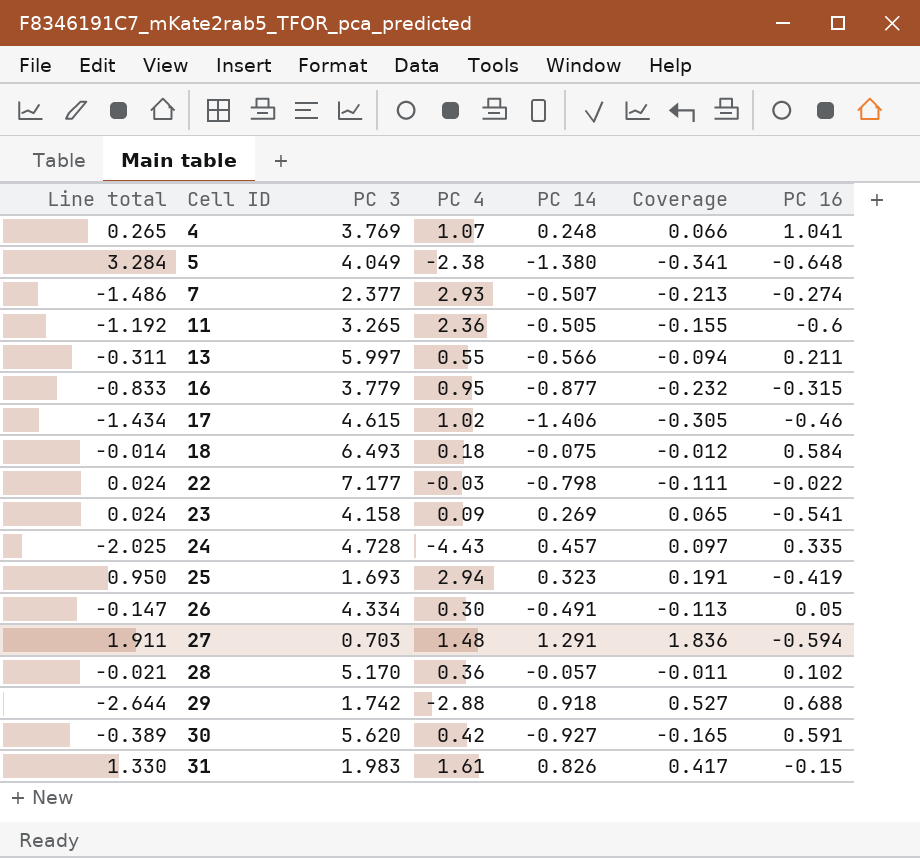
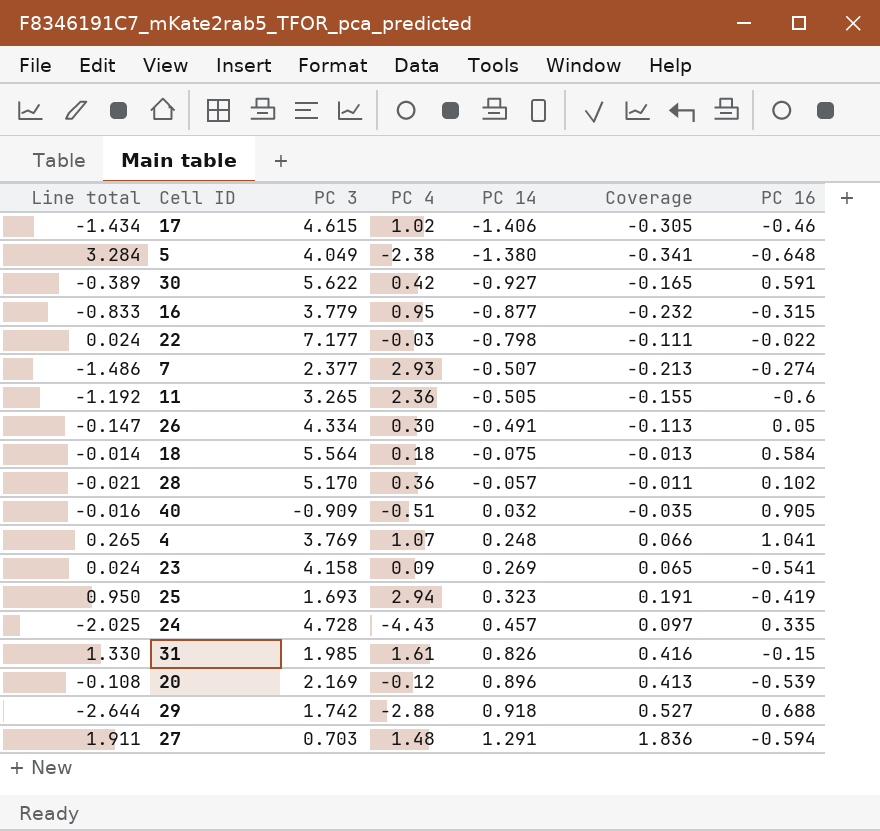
row order: Cell ID ascending -> PC 14 ascending
row 13: -0.311 | 5.997 | 0.55 | -0.566 | -0.094 | 0.211 -> none
30 | PC 3: 5.620 -> 5.622
18 | PC 3: 6.493 -> 5.564
18 | Coverage: -0.012 -> -0.013
row 40: none -> -0.016 | -0.909 | -0.51 | 0.032 | -0.035 | 0.905
31 | PC 3: 1.983 -> 1.985
31 | Coverage: 0.417 -> 0.416
row 20: none -> -0.108 | 2.169 | -0.12 | 0.896 | 0.413 | -0.539

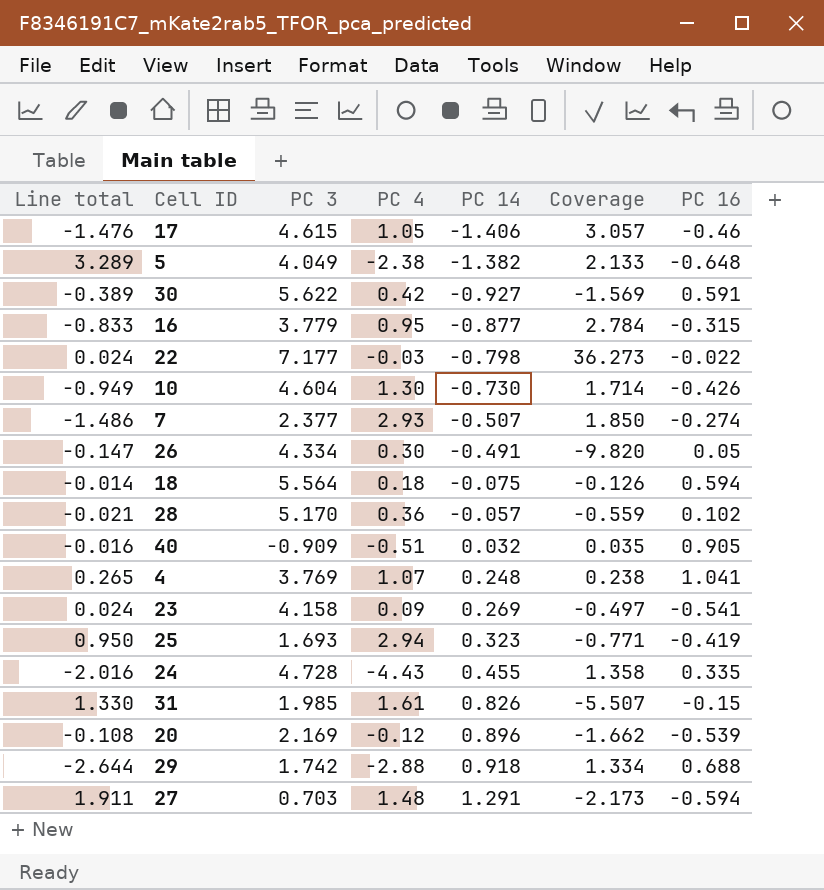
column Coverage | formula: [PC 14] / [PC 3] -> [PC 14] / [PC 16]
row 11: -1.192 | 3.265 | 2.36 | -0.505 | -0.155 | -0.6 -> none
17 | Line total: -1.434 -> -1.476
17 | PC 4: 1.02 -> 1.05
5 | Line total: 3.284 -> 3.289
5 | PC 14: -1.380 -> -1.382
row 10: none -> -0.949 | 4.604 | 1.30 | -0.730 | 1.714 | -0.426
18 | PC 16: 0.584 -> 0.594
24 | Line total: -2.025 -> -2.016
24 | PC 14: 0.457 -> 0.455

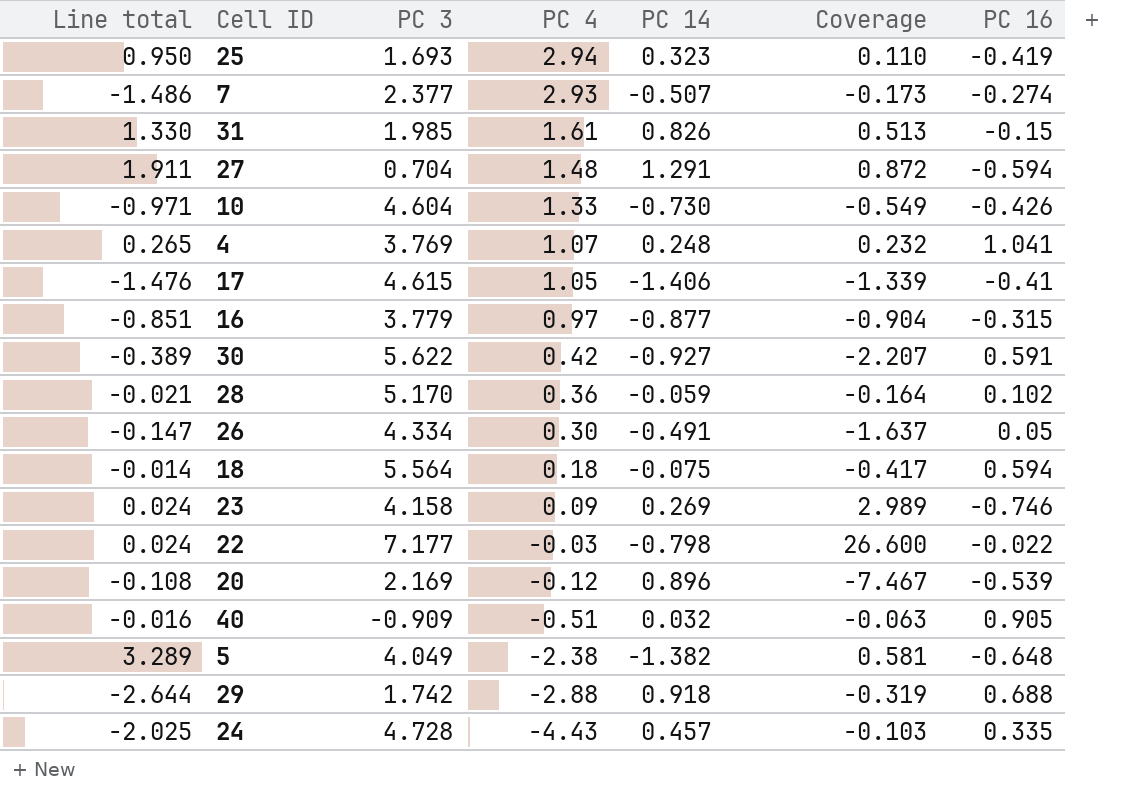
row order: PC 14 ascending -> PC 4 descending
column Coverage | formula: [PC 14] / [PC 16] -> [PC 14] / [PC 4]
27 | PC 3: 0.703 -> 0.704
10 | Line total: -0.949 -> -0.971
10 | PC 4: 1.30 -> 1.33
17 | PC 16: -0.46 -> -0.41
16 | Line total: -0.833 -> -0.851
16 | PC 4: 0.95 -> 0.97
28 | PC 14: -0.057 -> -0.059
23 | PC 16: -0.541 -> -0.746
24 | Line total: -2.016 -> -2.025
24 | PC 14: 0.455 -> 0.457

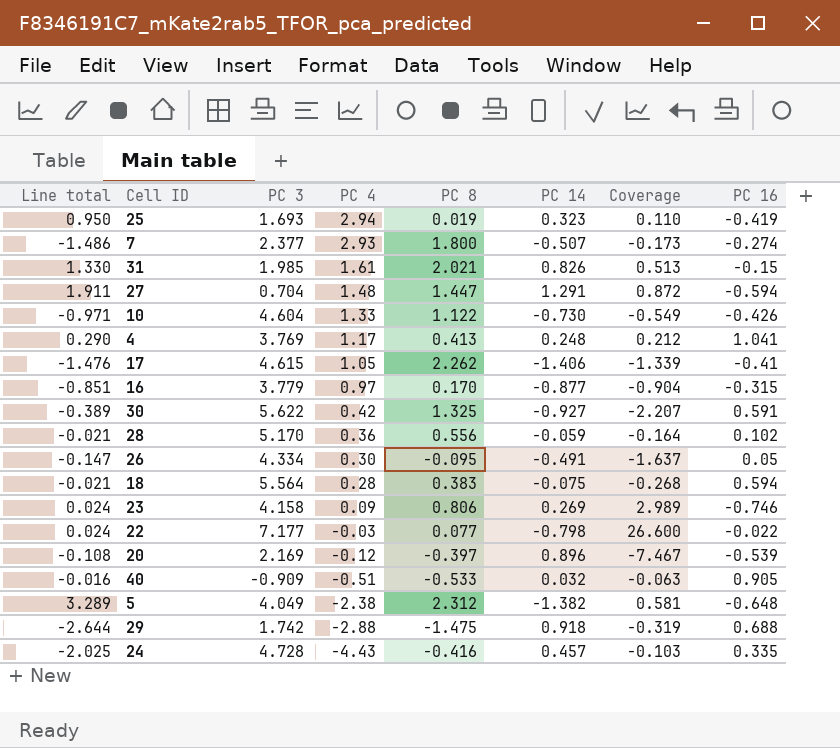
column PC 8 | position: none -> 5
4 | Line total: 0.265 -> 0.290
4 | PC 4: 1.07 -> 1.17
4 | Coverage: 0.232 -> 0.212
18 | Line total: -0.014 -> -0.021
18 | PC 4: 0.18 -> 0.28
18 | Coverage: -0.417 -> -0.268

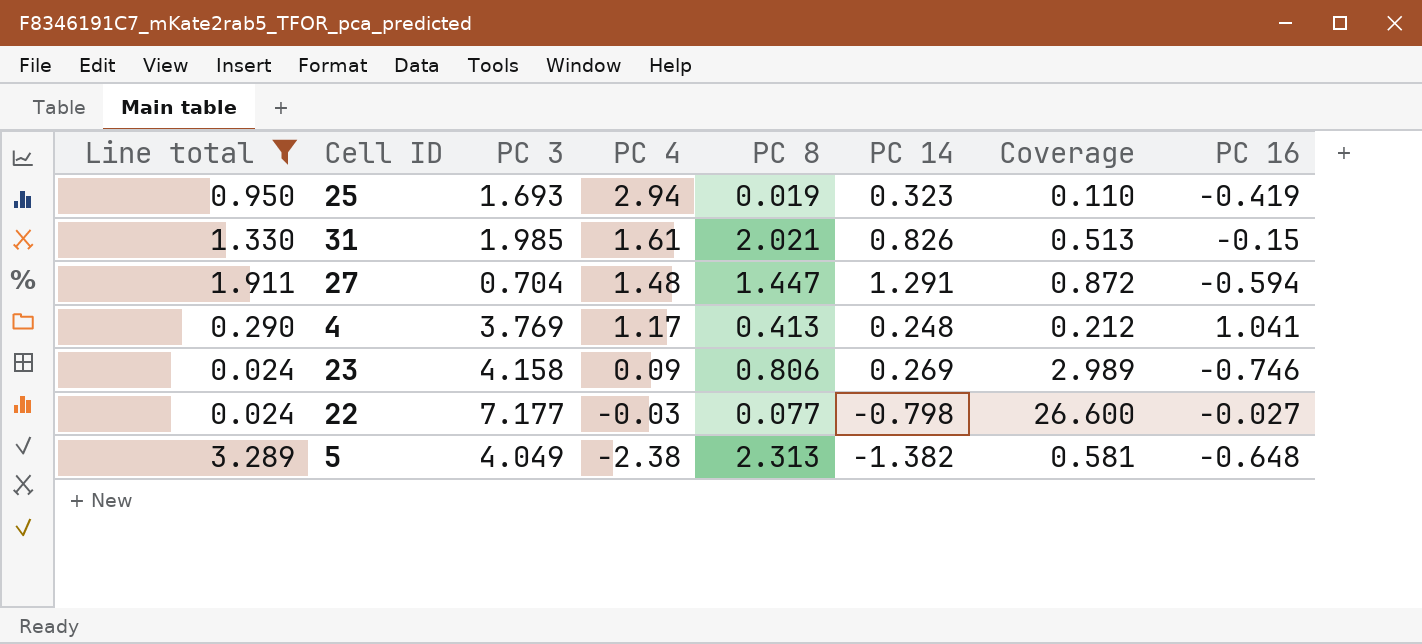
filter: none -> Line total >= 0.024
22 | PC 16: -0.022 -> -0.027
5 | PC 8: 2.312 -> 2.313

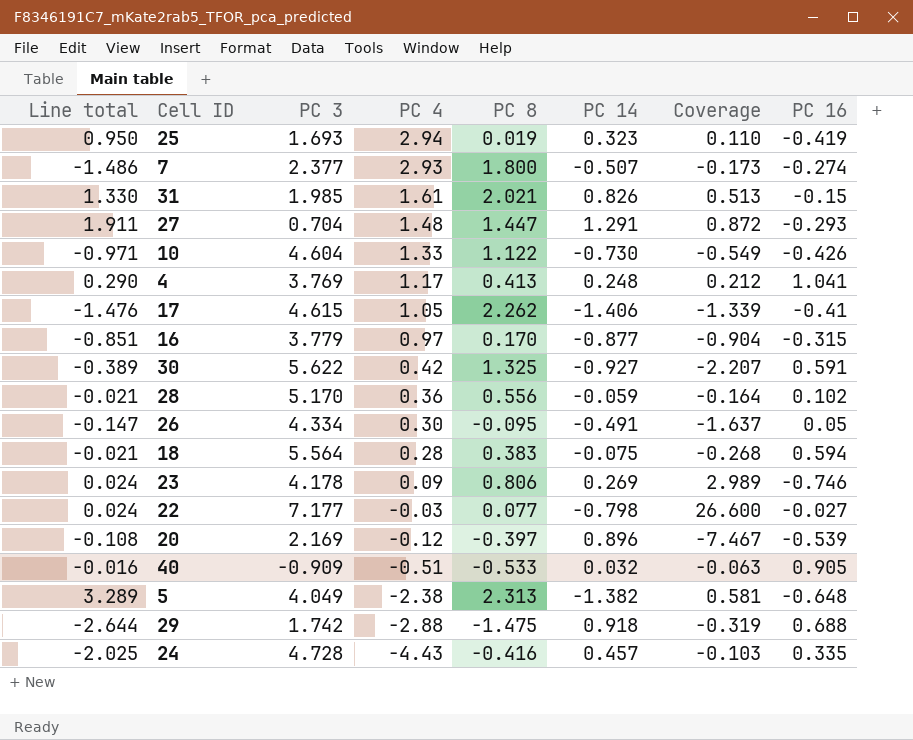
filter: Line total >= 0.024 -> none
27 | PC 16: -0.594 -> -0.293
23 | PC 3: 4.158 -> 4.178

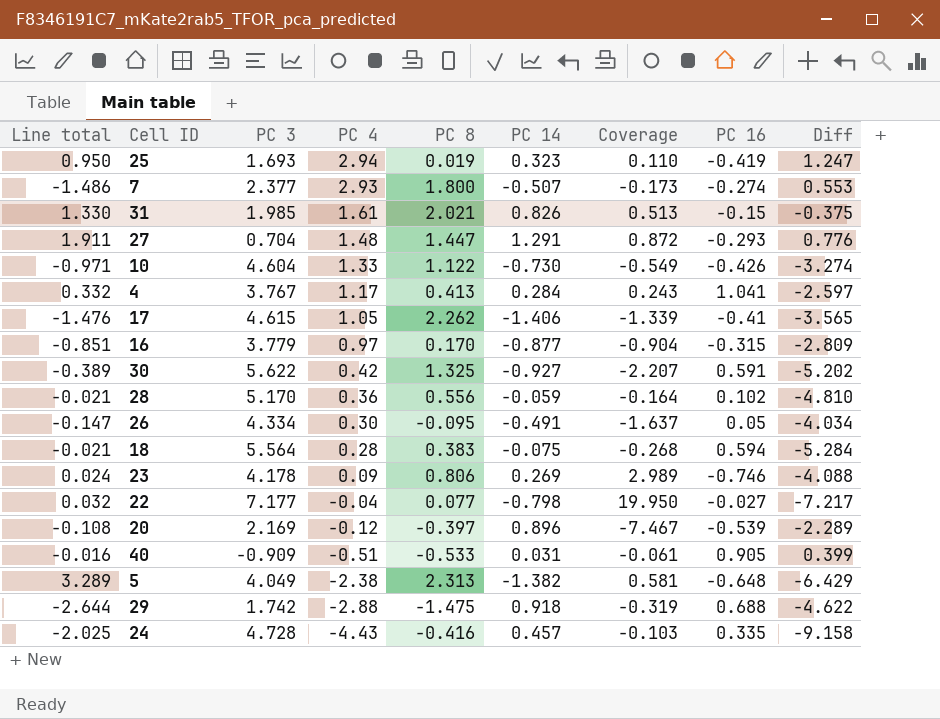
column Diff | formula: none -> [PC 4] - [PC 3]
4 | Line total: 0.290 -> 0.332
4 | PC 3: 3.769 -> 3.767
4 | PC 14: 0.248 -> 0.284
4 | Coverage: 0.212 -> 0.243
22 | Line total: 0.024 -> 0.032
22 | PC 4: -0.03 -> -0.04
22 | Coverage: 26.600 -> 19.950
40 | PC 14: 0.032 -> 0.031
40 | Coverage: -0.063 -> -0.061

